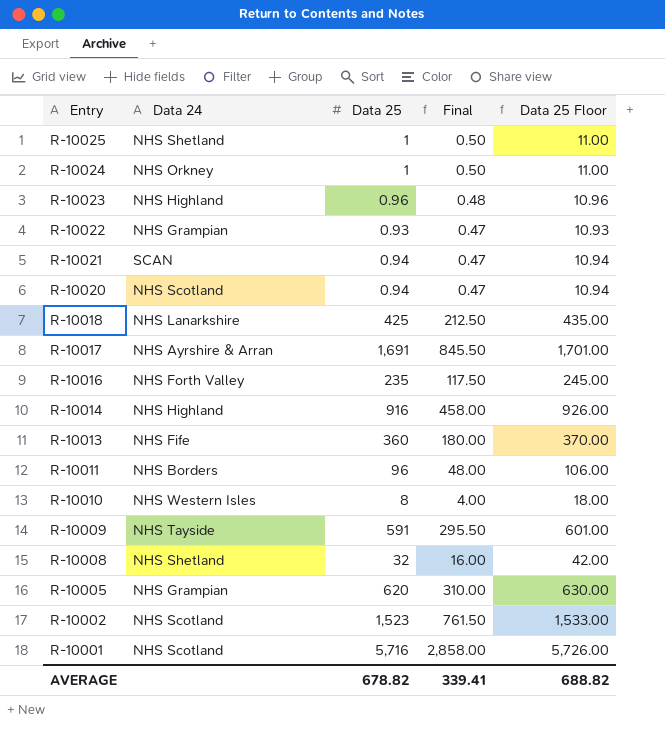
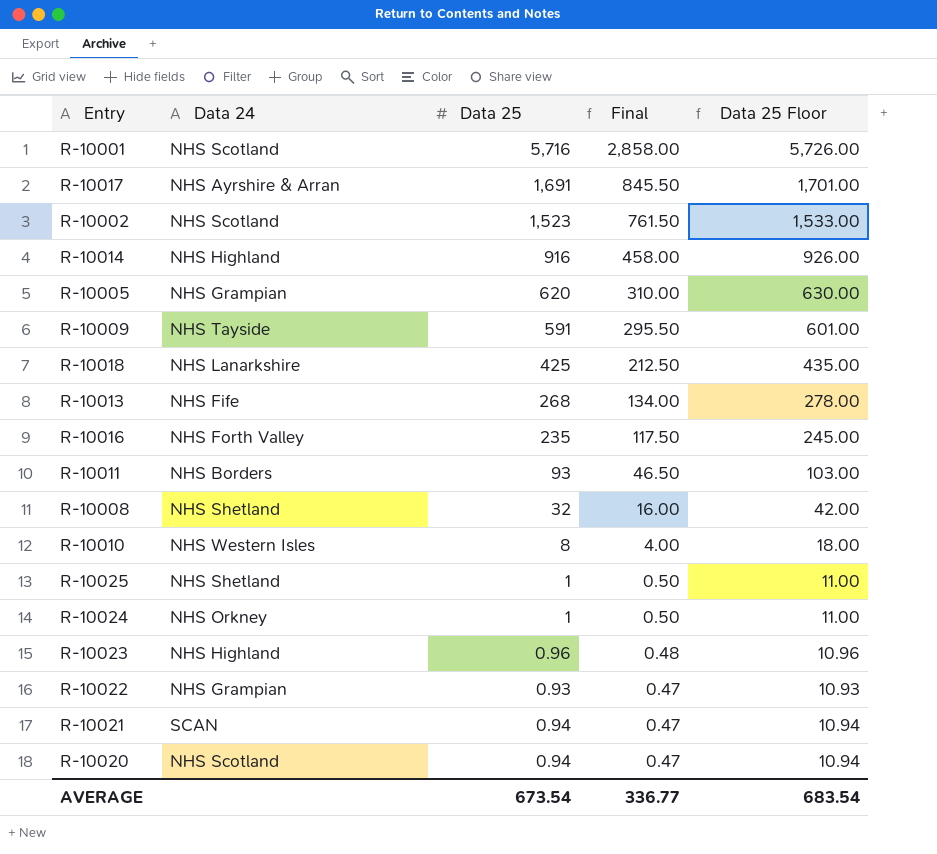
row order: Entry descending -> Final descending
R-10013 | Data 25: 360 -> 268
R-10013 | Final: 180.00 -> 134.00
R-10013 | Data 25 Floor: 370.00 -> 278.00
R-10011 | Data 25: 96 -> 93
R-10011 | Final: 48.00 -> 46.50
R-10011 | Data 25 Floor: 106.00 -> 103.00
AVERAGE | Data 25: 678.82 -> 673.54
AVERAGE | Final: 339.41 -> 336.77
AVERAGE | Data 25 Floor: 688.82 -> 683.54

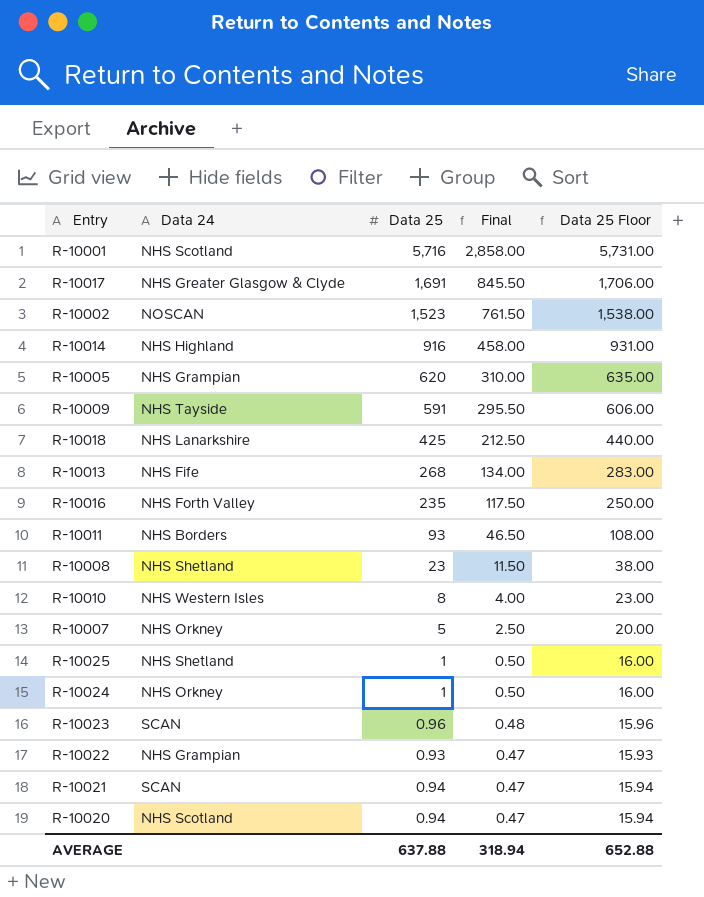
column Data 25 Floor | formula: [Data 25] + 10 -> [Data 25] + 15
R-10017 | Data 24: NHS Ayrshire & Arran -> NHS Greater Glasgow & Clyde
R-10002 | Data 24: NHS Scotland -> NOSCAN
R-10008 | Data 25: 32 -> 23
R-10008 | Final: 16.00 -> 11.50
row R-10007: none -> NHS Orkney | 5 | 2.50 | 20.00
R-10023 | Data 24: NHS Highland -> SCAN
AVERAGE | Data 25: 673.54 -> 637.88
AVERAGE | Final: 336.77 -> 318.94
AVERAGE | Data 25 Floor: 683.54 -> 652.88

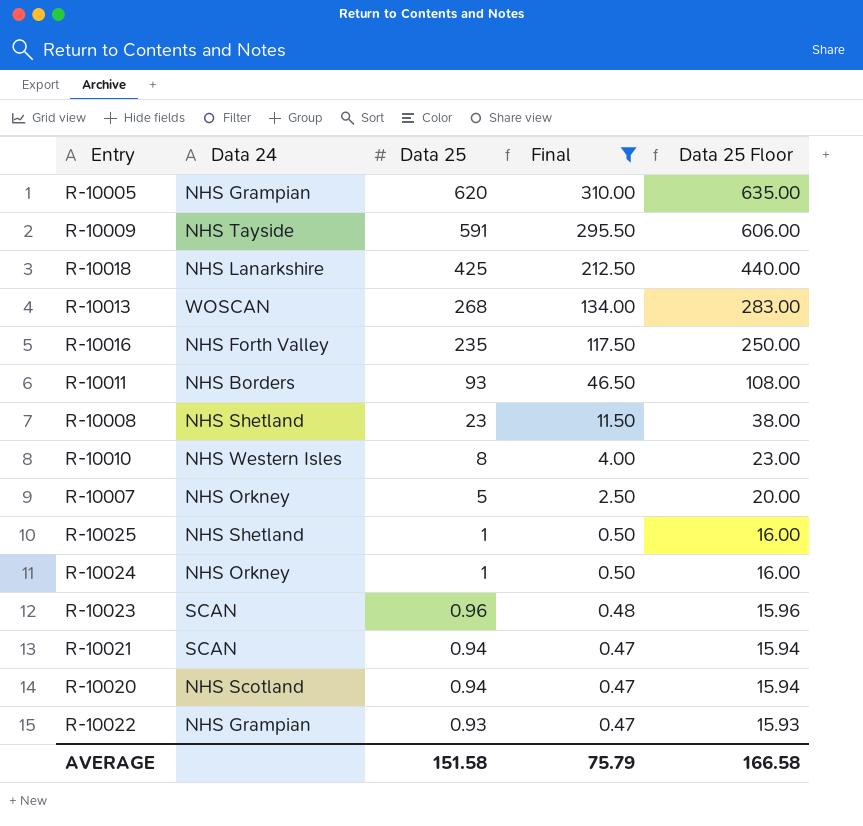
filter: none -> Final <= 310.00
row order: Final descending -> Data 25 descending
R-10013 | Data 24: NHS Fife -> WOSCAN
AVERAGE | Data 25: 637.88 -> 151.58
AVERAGE | Final: 318.94 -> 75.79
AVERAGE | Data 25 Floor: 652.88 -> 166.58

